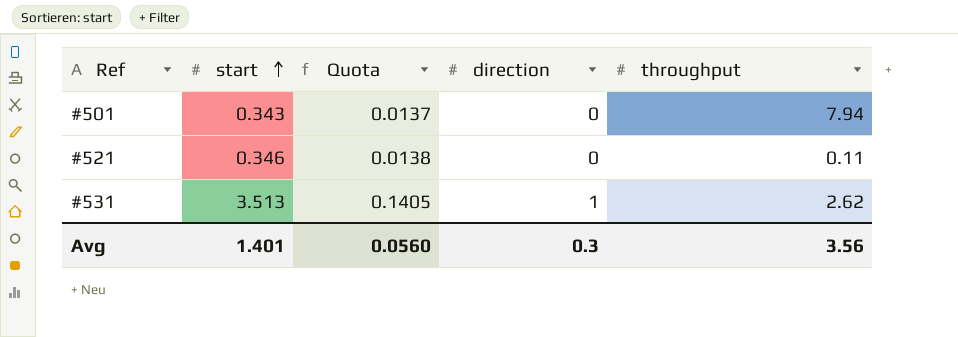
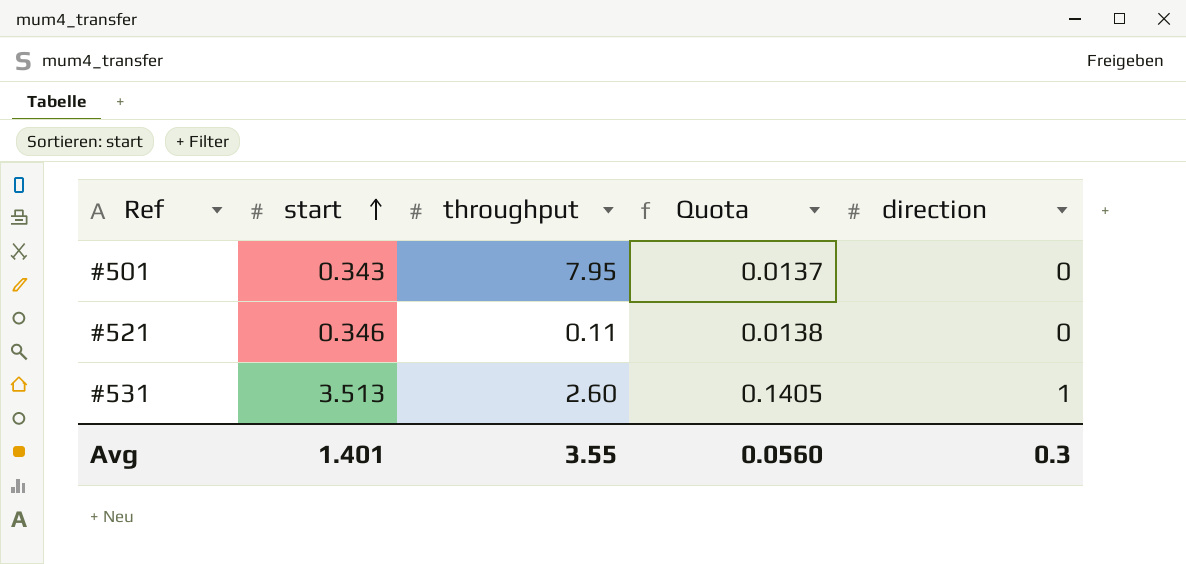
column throughput | position: 5 -> 3
#501 | throughput: 7.94 -> 7.95
#531 | throughput: 2.62 -> 2.60
Avg | throughput: 3.56 -> 3.55

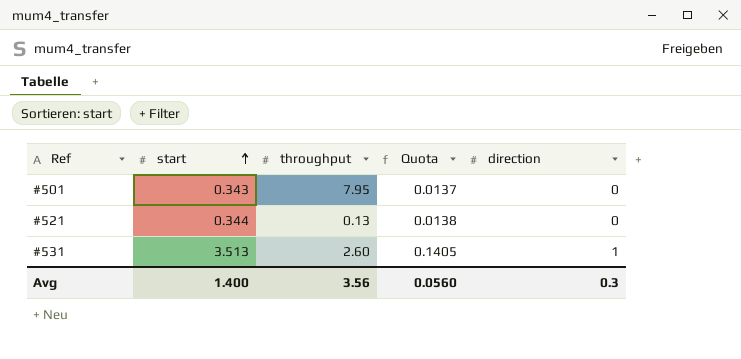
#521 | start: 0.346 -> 0.344
#521 | throughput: 0.11 -> 0.13
Avg | start: 1.401 -> 1.400
Avg | throughput: 3.55 -> 3.56

